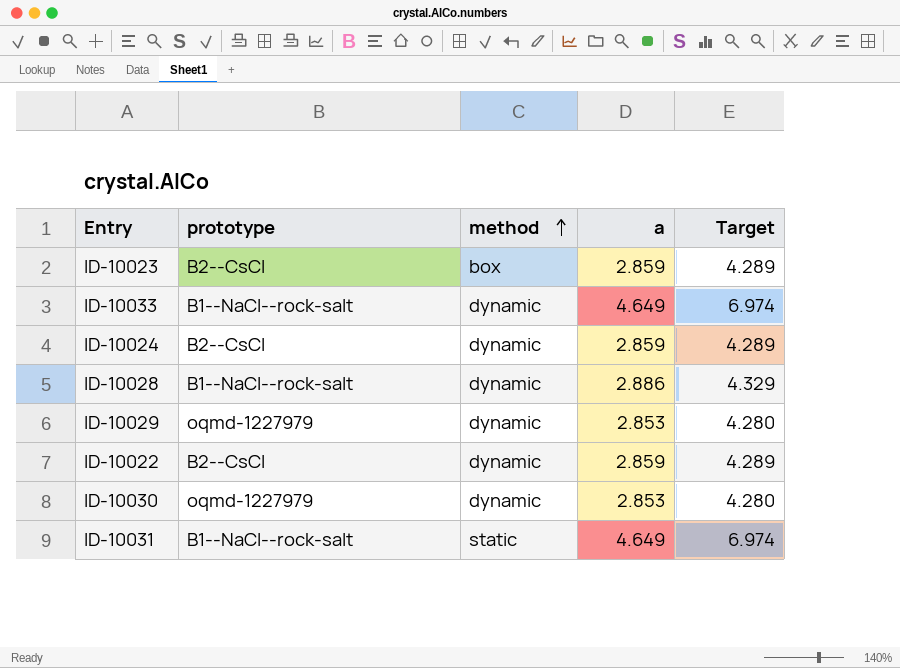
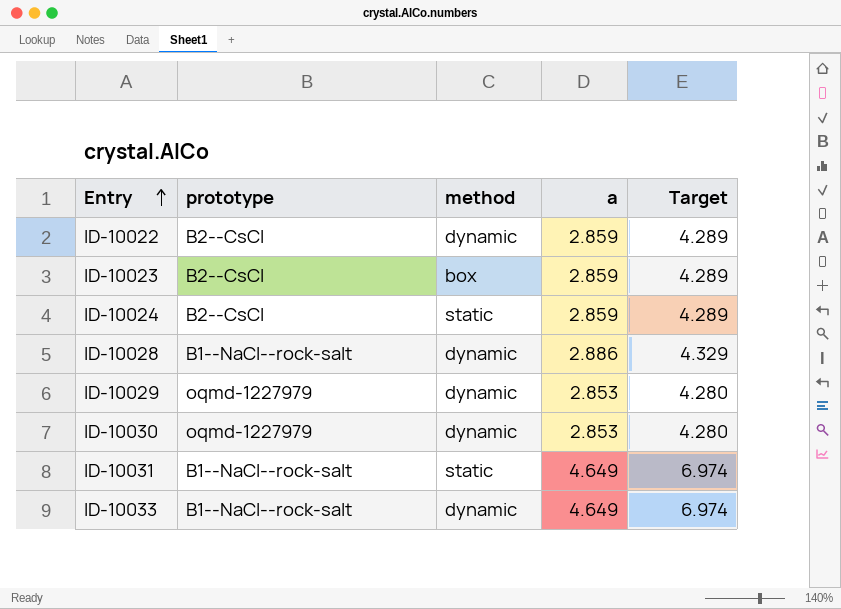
row order: method ascending -> Entry ascending
ID-10024 | method: dynamic -> static

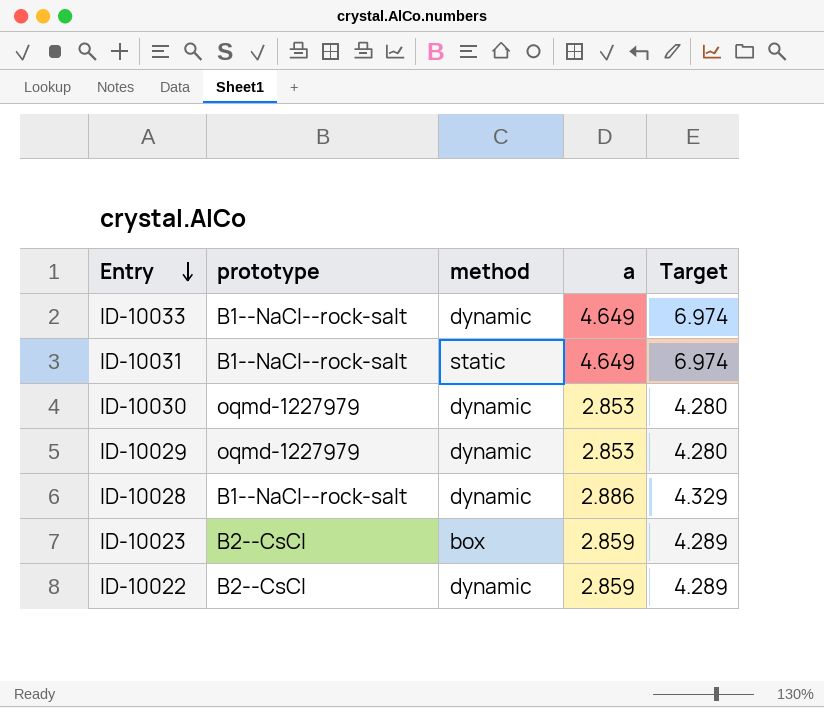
row order: Entry ascending -> Entry descending
row ID-10024: B2--CsCl | static | 2.859 | 4.289 -> none

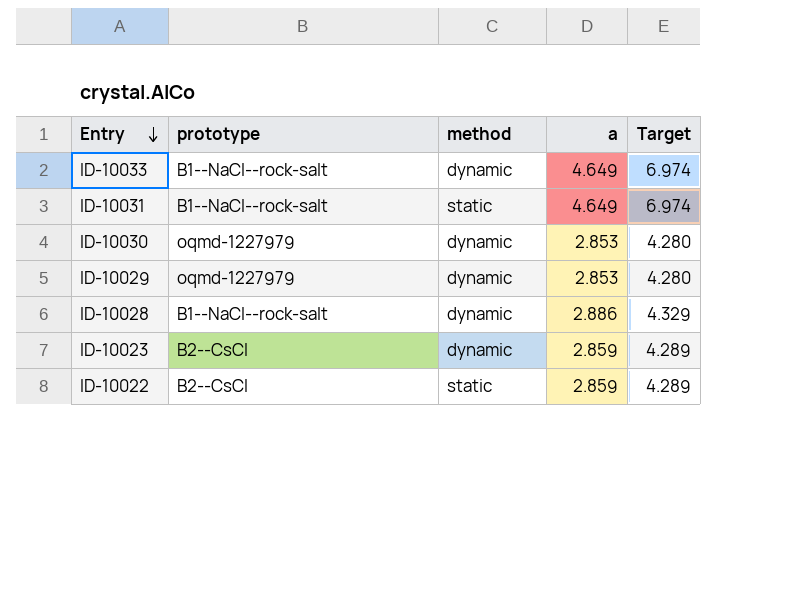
ID-10023 | method: box -> dynamic
ID-10022 | method: dynamic -> static

